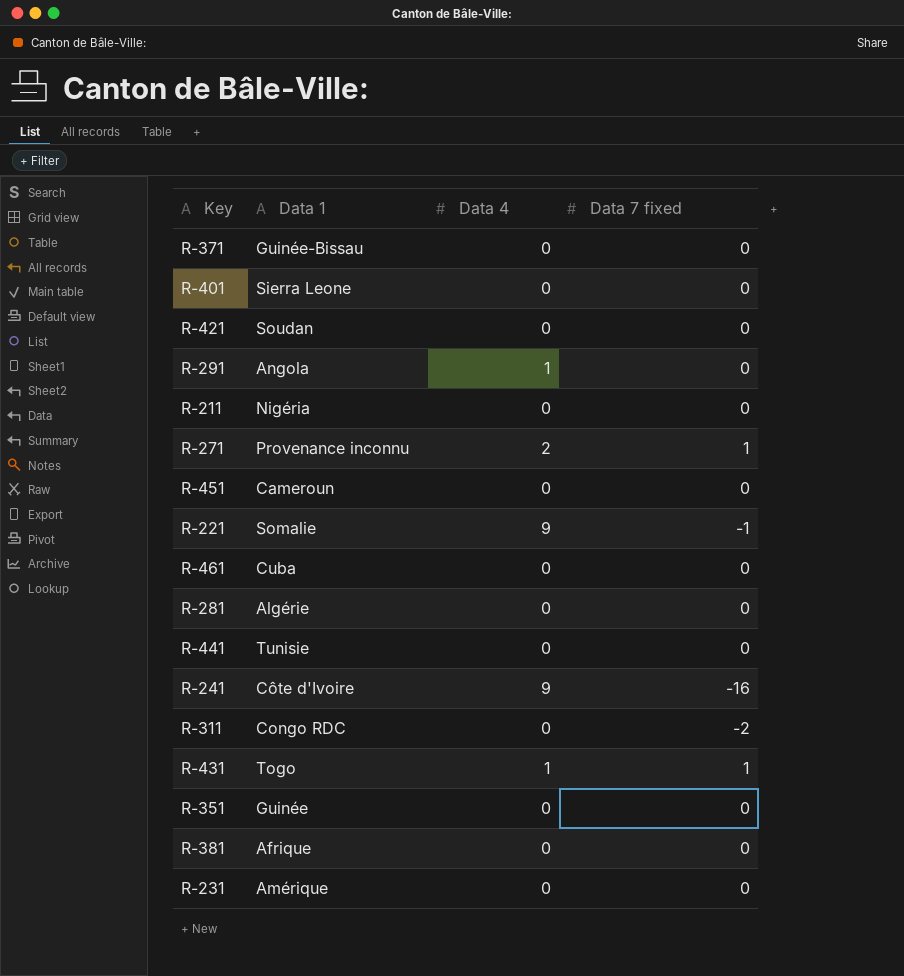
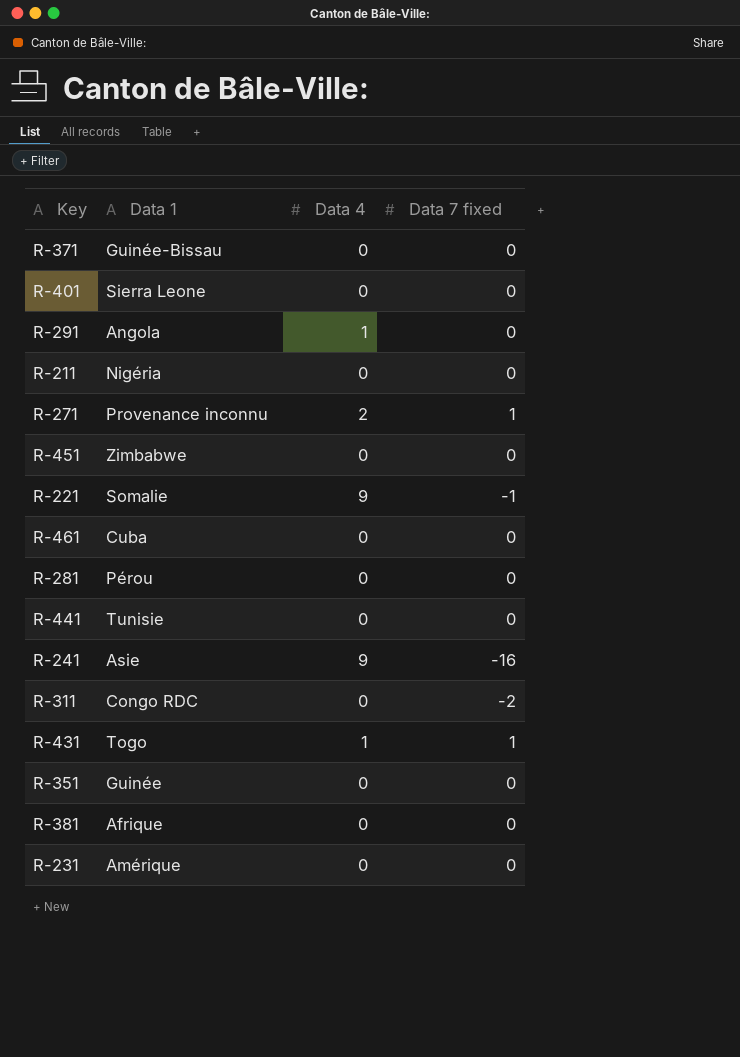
row R-421: Soudan | 0 | 0 -> none
R-451 | Data 1: Cameroun -> Zimbabwe
R-281 | Data 1: Algérie -> Pérou
R-241 | Data 1: Côte d'Ivoire -> Asie

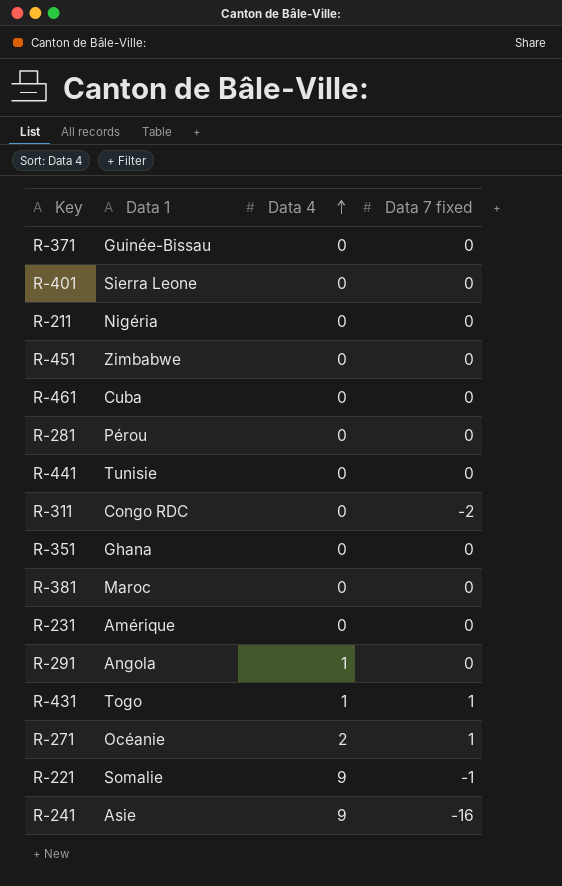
row order: none -> Data 4 ascending
R-351 | Data 1: Guinée -> Ghana
R-381 | Data 1: Afrique -> Maroc
R-271 | Data 1: Provenance inconnu -> Océanie

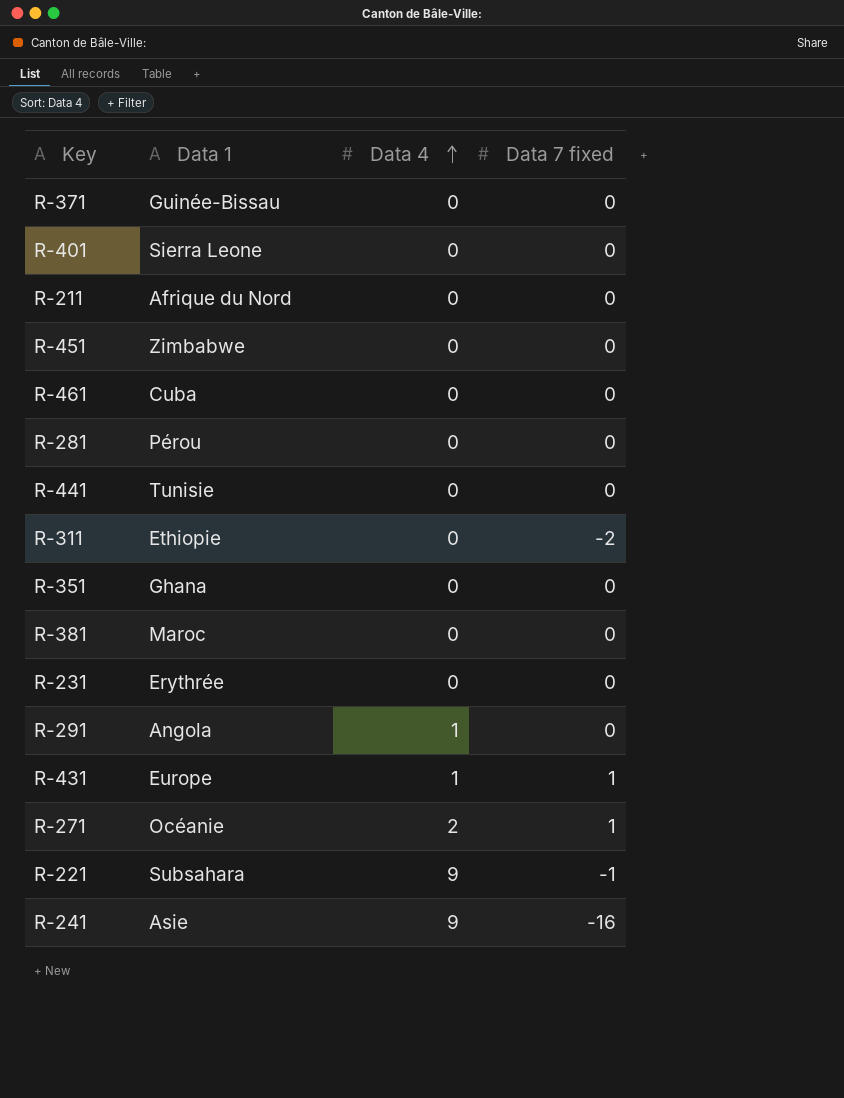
R-211 | Data 1: Nigéria -> Afrique du Nord
R-311 | Data 1: Congo RDC -> Ethiopie
R-231 | Data 1: Amérique -> Erythrée
R-431 | Data 1: Togo -> Europe
R-221 | Data 1: Somalie -> Subsahara

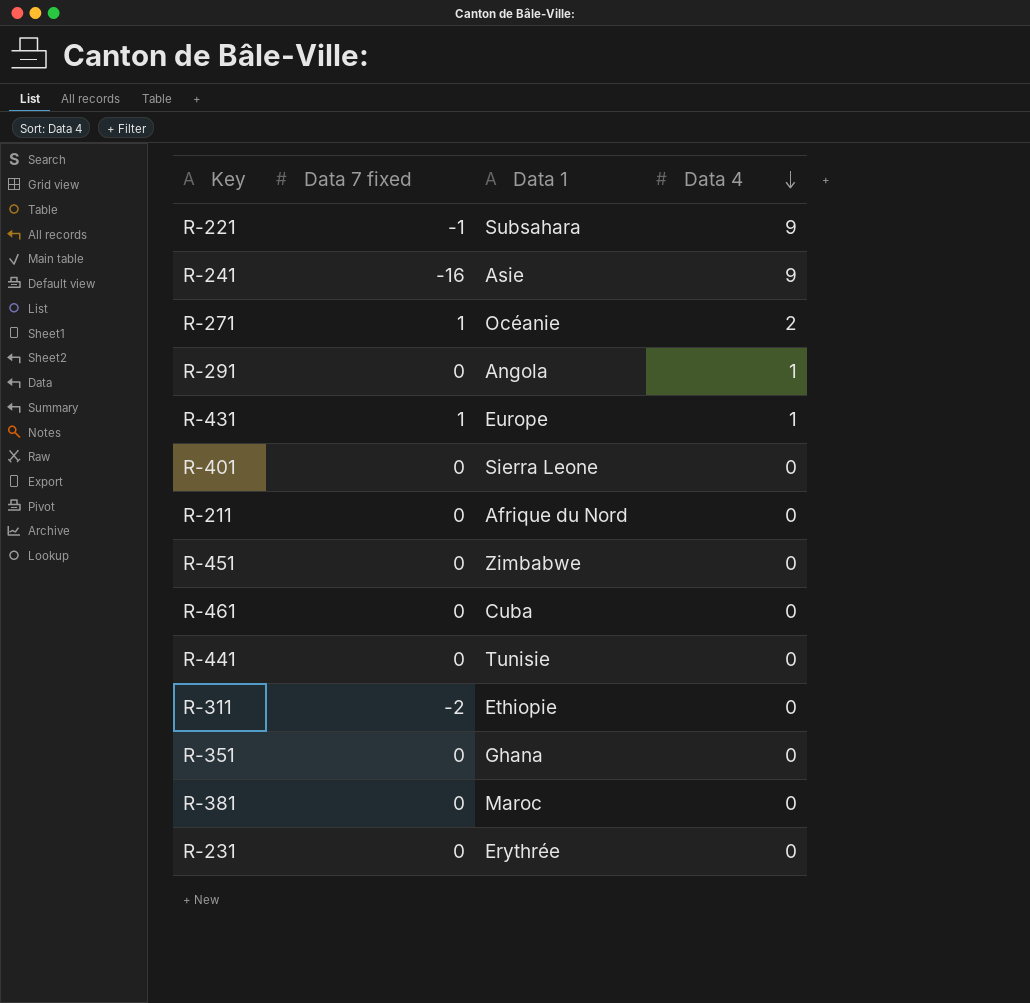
row order: Data 4 ascending -> Data 4 descending
column Data 7 fixed | position: 4 -> 2
row R-371: Guinée-Bissau | 0 | 0 -> none
row R-281: Pérou | 0 | 0 -> none

